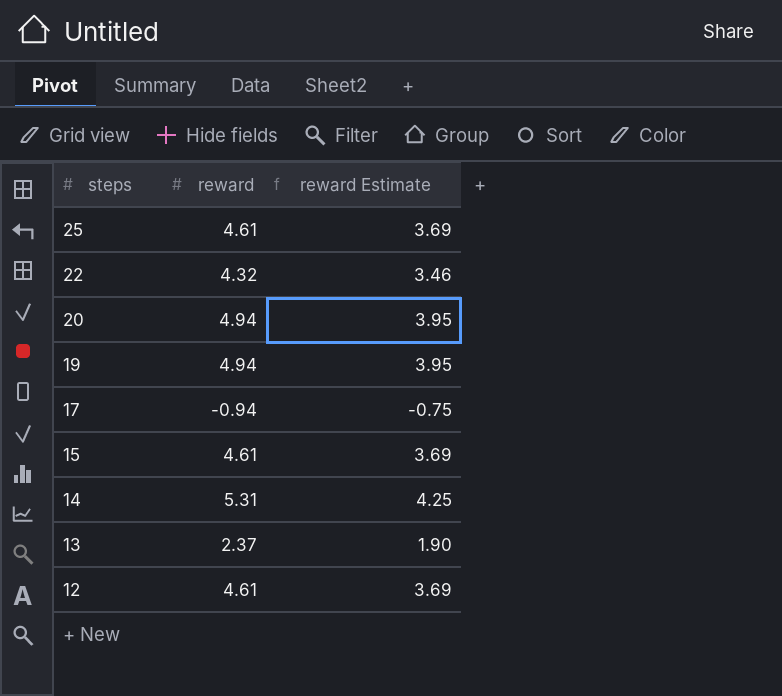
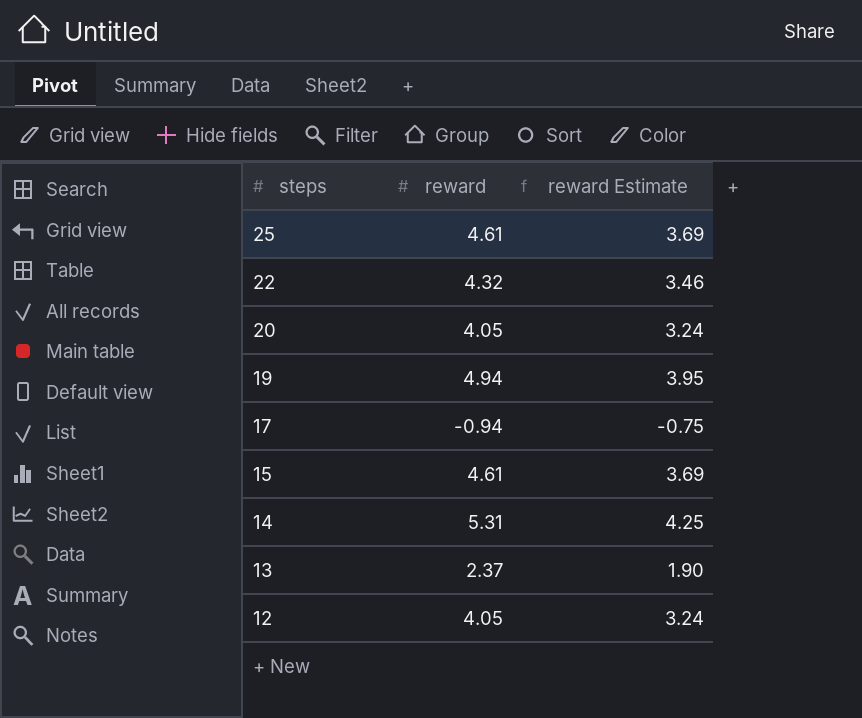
20 | reward: 4.94 -> 4.05
20 | reward Estimate: 3.95 -> 3.24
12 | reward: 4.61 -> 4.05
12 | reward Estimate: 3.69 -> 3.24

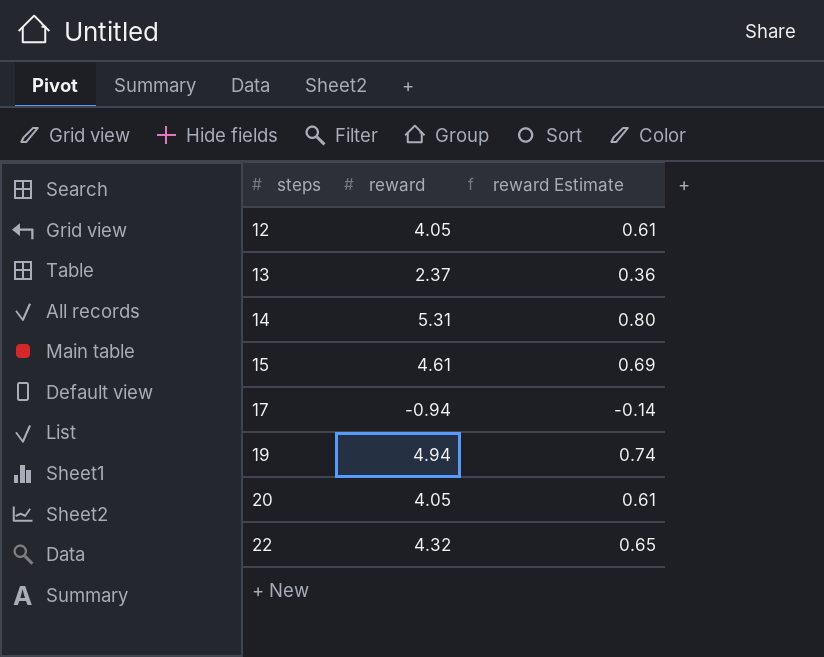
row order: steps descending -> steps ascending
column reward Estimate | formula: [reward] * 0.8 -> [reward] * 0.15
row 25: 4.61 | 3.69 -> none

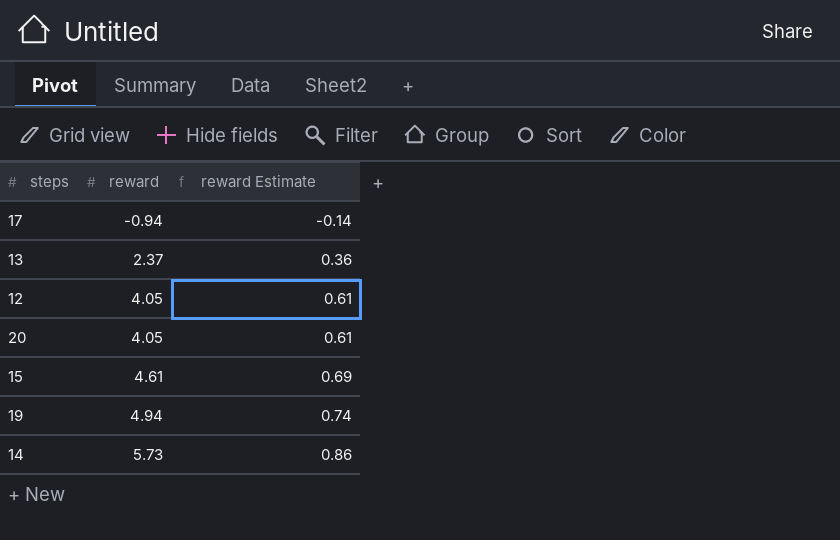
row order: steps ascending -> reward ascending
row 22: 4.32 | 0.65 -> none
14 | reward: 5.31 -> 5.73
14 | reward Estimate: 0.80 -> 0.86

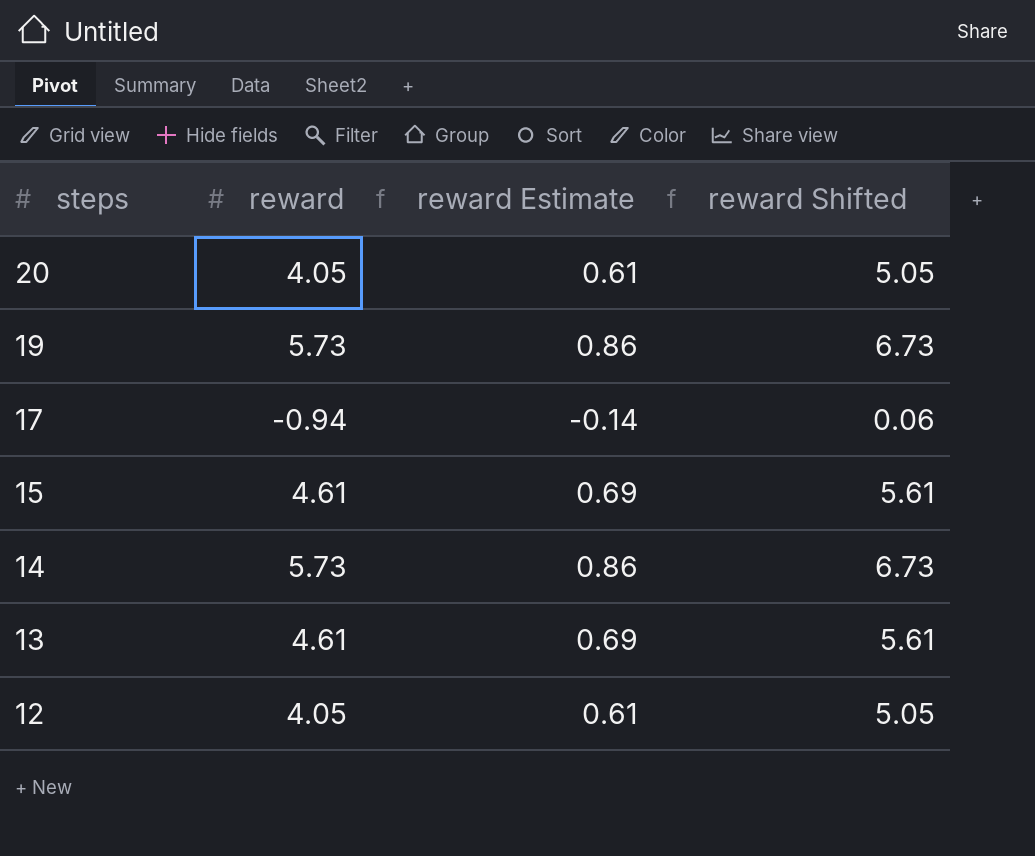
row order: reward ascending -> steps descending
column reward Shifted | formula: none -> [reward] + 1
19 | reward: 4.94 -> 5.73
19 | reward Estimate: 0.74 -> 0.86
13 | reward: 2.37 -> 4.61
13 | reward Estimate: 0.36 -> 0.69

